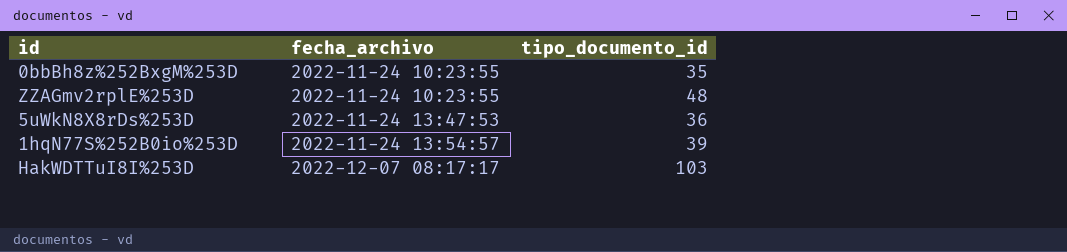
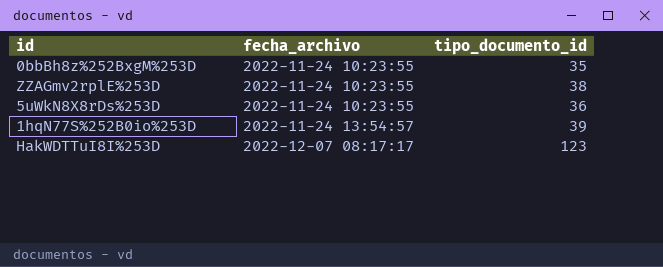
ZZAGmv2rplE%253D | tipo_documento_id: 48 -> 38
5uWkN8X8rDs%253D | fecha_archivo: 2022-11-24 13:47:53 -> 2022-11-24 10:23:55
HakWDTTuI8I%253D | tipo_documento_id: 103 -> 123

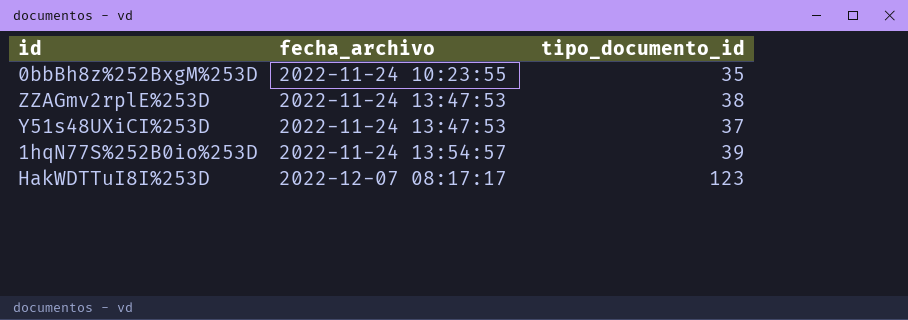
row 5uWkN8X8rDs%253D: 2022-11-24 10:23:55 | 36 -> none
ZZAGmv2rplE%253D | fecha_archivo: 2022-11-24 10:23:55 -> 2022-11-24 13:47:53
row Y51s48UXiCI%253D: none -> 2022-11-24 13:47:53 | 37

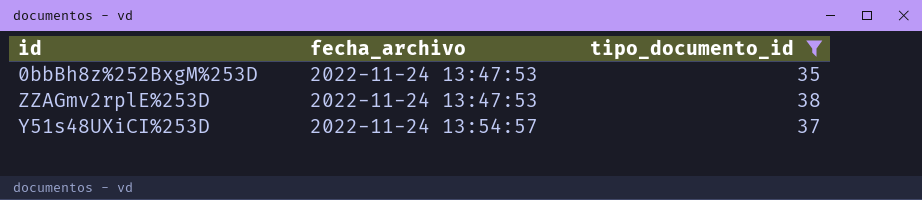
filter: none -> tipo_documento_id <= 38
0bbBh8z%252BxgM%253D | fecha_archivo: 2022-11-24 10:23:55 -> 2022-11-24 13:47:53
Y51s48UXiCI%253D | fecha_archivo: 2022-11-24 13:47:53 -> 2022-11-24 13:54:57

